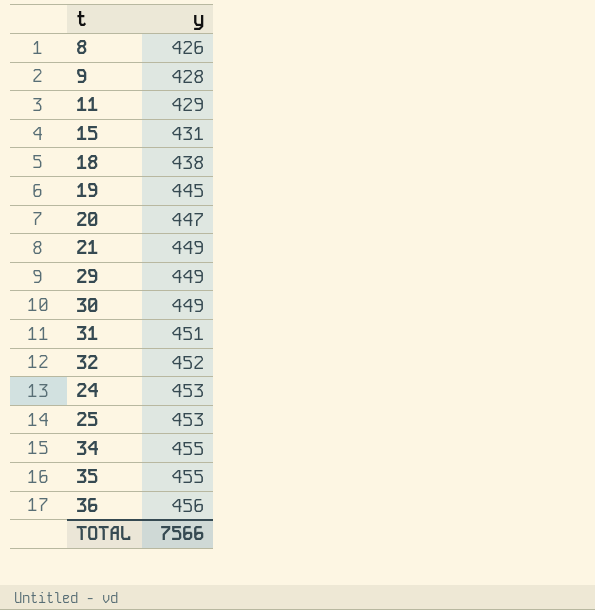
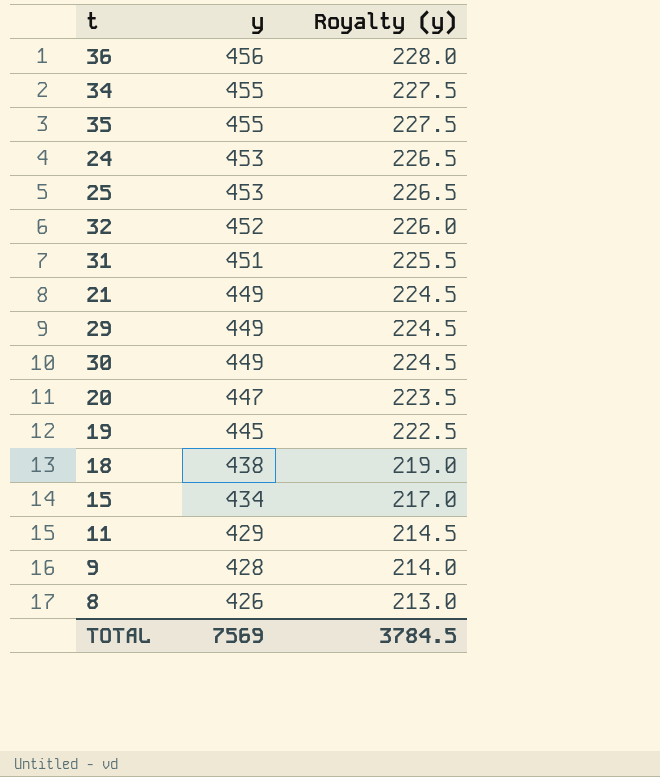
row order: y ascending -> y descending
column Royalty (y) | formula: none -> [y] * 0.5
15 | y: 431 -> 434
TOTAL | y: 7566 -> 7569

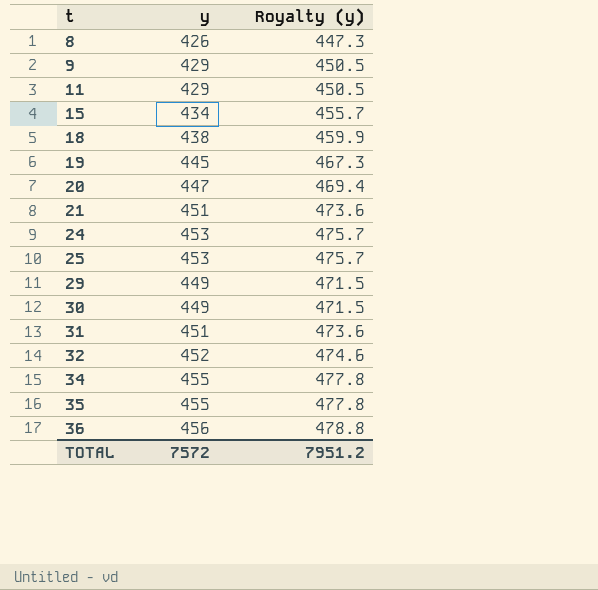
row order: y descending -> t ascending
column Royalty (y) | formula: [y] * 0.5 -> [y] * 1.05
9 | y: 428 -> 429
21 | y: 449 -> 451
TOTAL | y: 7569 -> 7572
TOTAL | Royalty (y): 3784.5 -> 7951.2

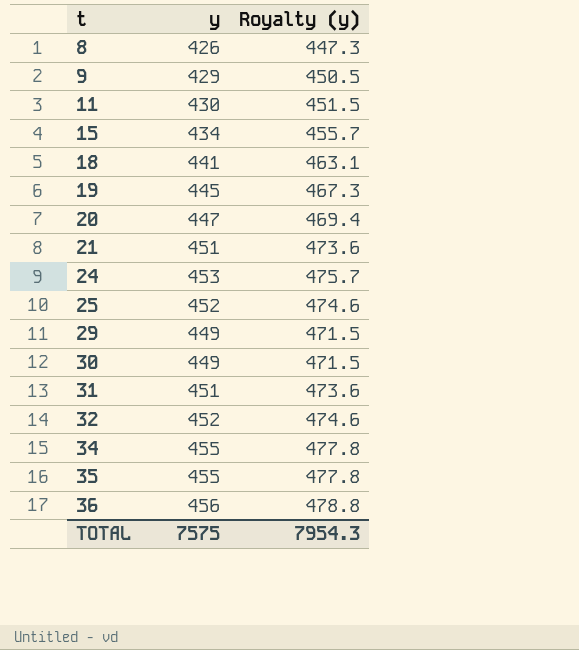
11 | y: 429 -> 430
11 | Royalty (y): 450.5 -> 451.5
18 | y: 438 -> 441
18 | Royalty (y): 459.9 -> 463.1
25 | y: 453 -> 452
25 | Royalty (y): 475.7 -> 474.6
TOTAL | y: 7572 -> 7575
TOTAL | Royalty (y): 7951.2 -> 7954.3

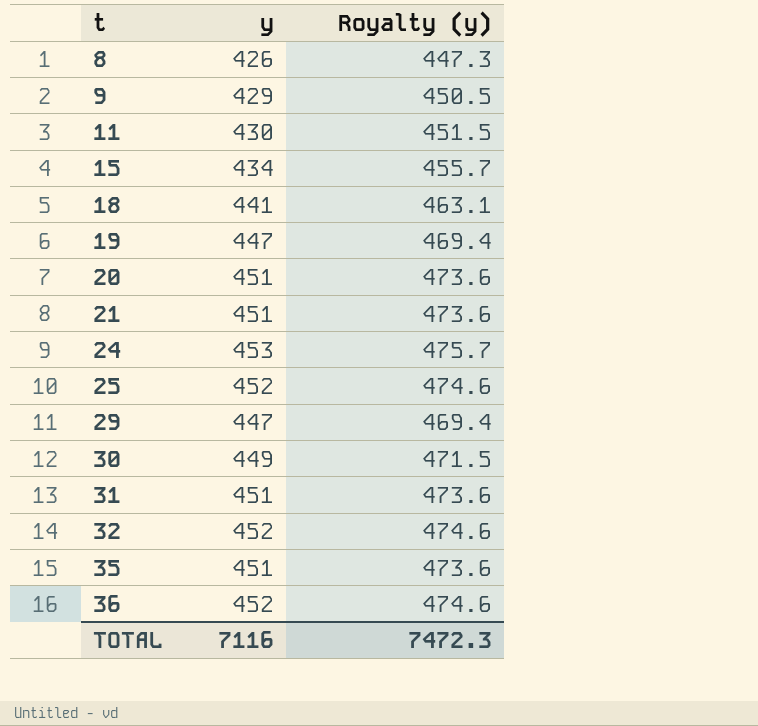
row 34: 455 | 477.8 -> none
19 | y: 445 -> 447
19 | Royalty (y): 467.3 -> 469.4
20 | y: 447 -> 451
20 | Royalty (y): 469.4 -> 473.6
29 | y: 449 -> 447
29 | Royalty (y): 471.5 -> 469.4
35 | y: 455 -> 451
35 | Royalty (y): 477.8 -> 473.6
36 | y: 456 -> 452
36 | Royalty (y): 478.8 -> 474.6
TOTAL | y: 7575 -> 7116
TOTAL | Royalty (y): 7954.3 -> 7472.3

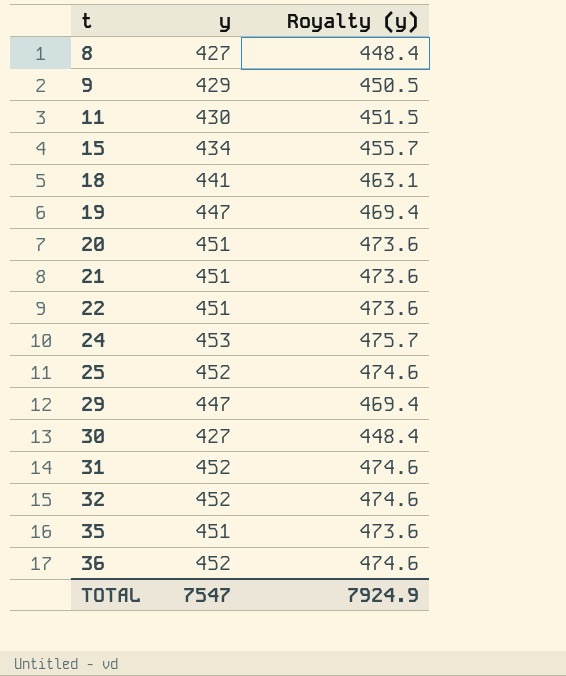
8 | y: 426 -> 427
8 | Royalty (y): 447.3 -> 448.4
row 22: none -> 451 | 473.6
30 | y: 449 -> 427
30 | Royalty (y): 471.5 -> 448.4
31 | y: 451 -> 452
31 | Royalty (y): 473.6 -> 474.6
TOTAL | y: 7116 -> 7547
TOTAL | Royalty (y): 7472.3 -> 7924.9

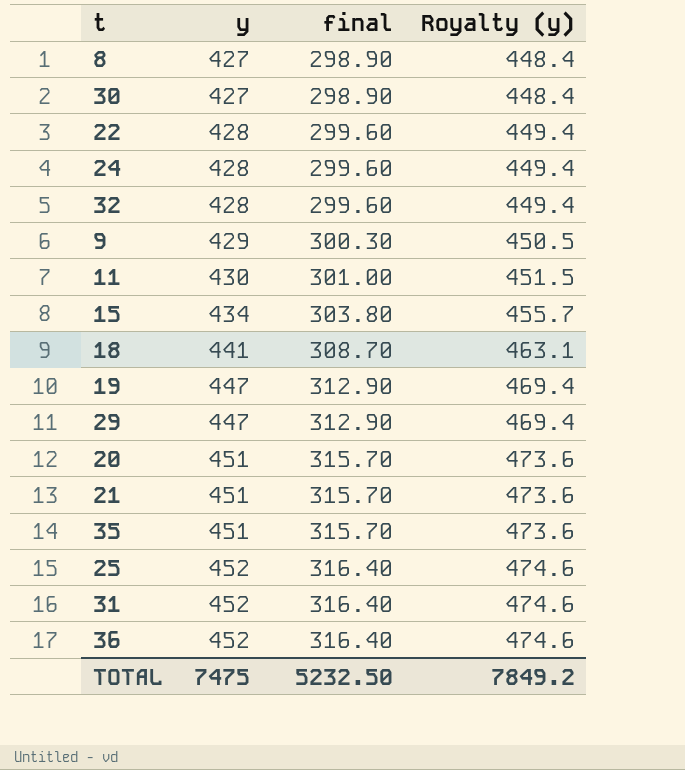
row order: t ascending -> y ascending
column final | formula: none -> [y] * 0.7
22 | y: 451 -> 428
22 | Royalty (y): 473.6 -> 449.4
24 | y: 453 -> 428
24 | Royalty (y): 475.7 -> 449.4
32 | y: 452 -> 428
32 | Royalty (y): 474.6 -> 449.4
TOTAL | y: 7547 -> 7475
TOTAL | Royalty (y): 7924.9 -> 7849.2

